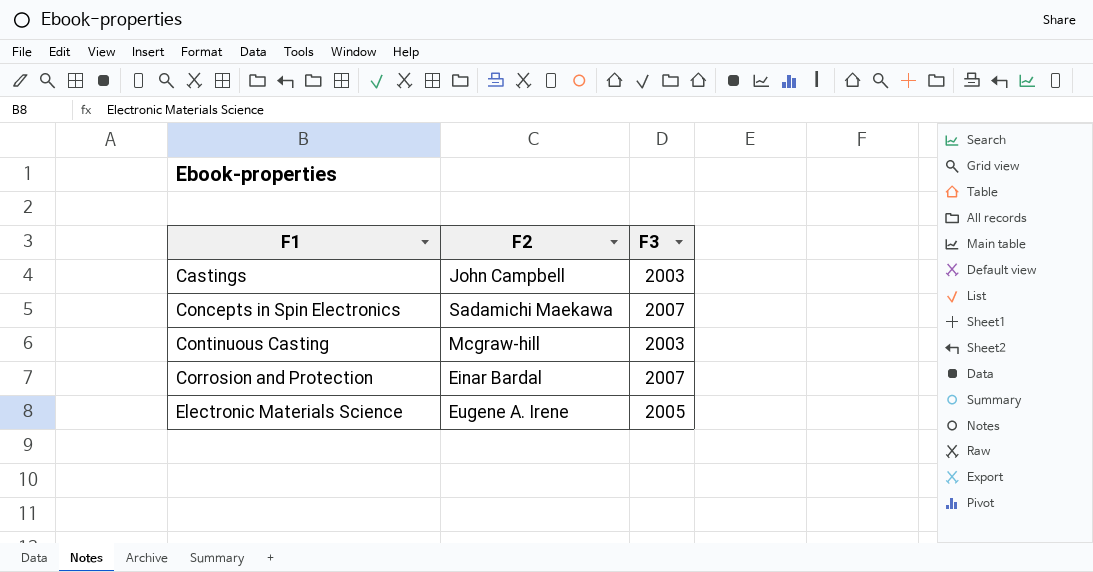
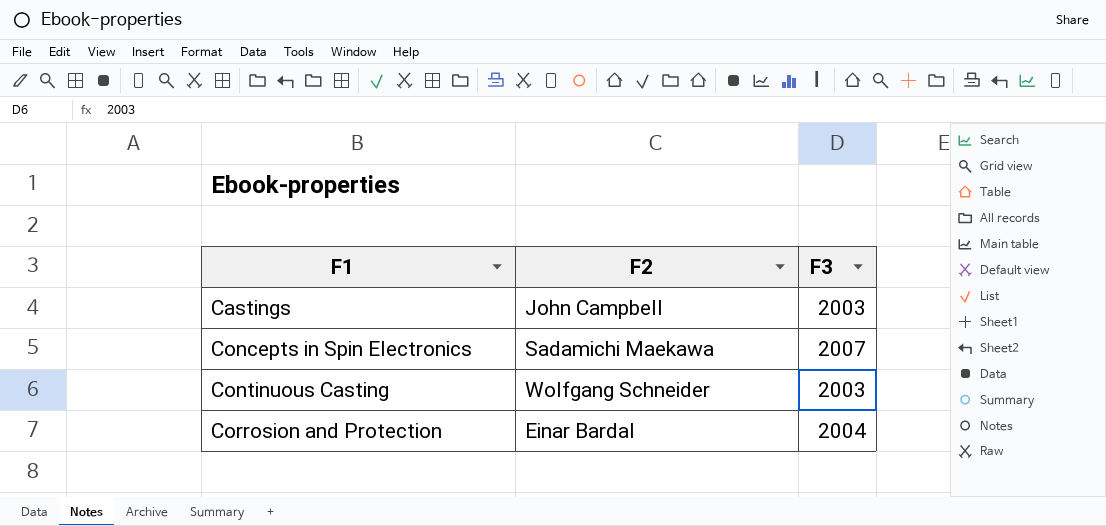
row Electronic Materials Science: Eugene A. Irene | 2005 -> none
Continuous Casting | F2: Mcgraw-hill -> Wolfgang Schneider
Corrosion and Protection | F3: 2007 -> 2004

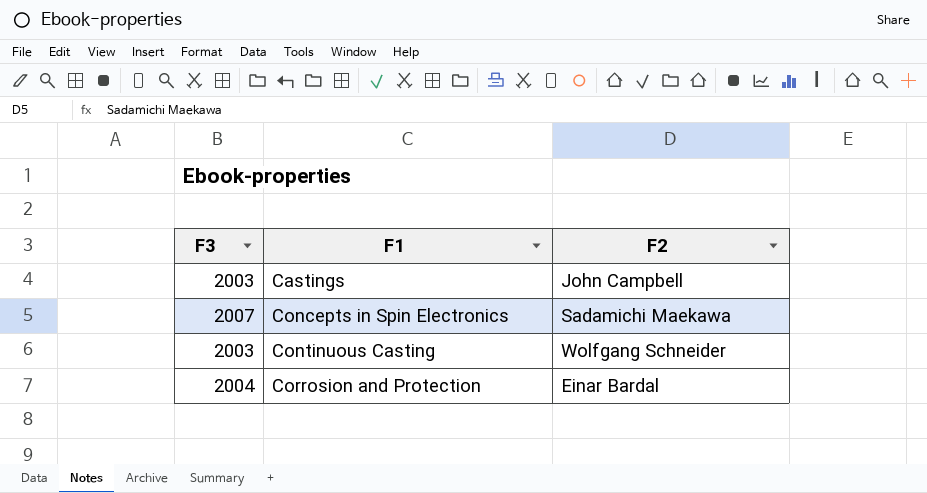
column F3 | position: 3 -> 1

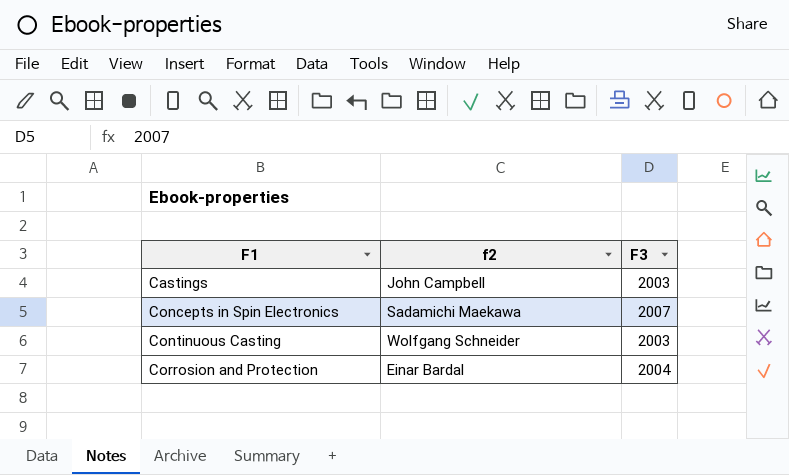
column name: F2 -> f2
column F3 | position: 1 -> 3

